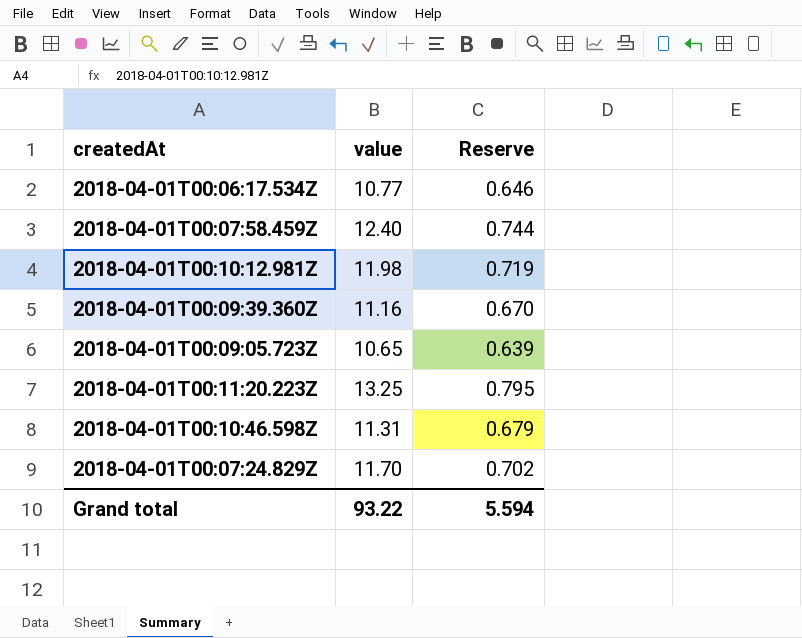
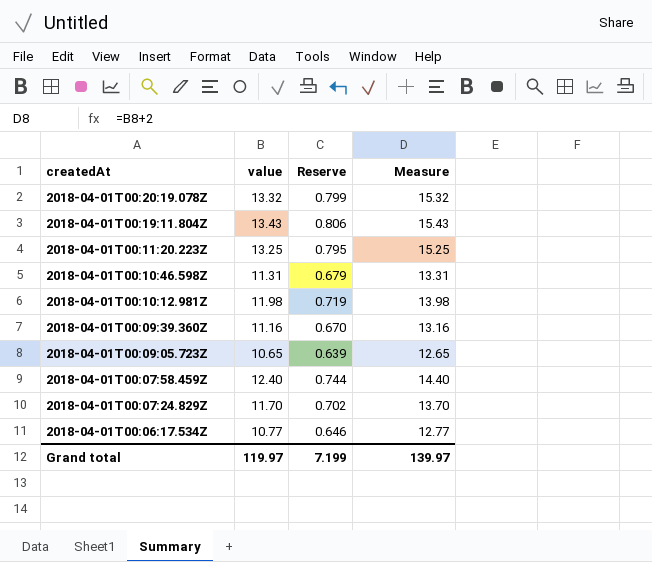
row order: none -> createdAt descending
column Measure | formula: none -> [value] + 2
row 2018-04-01T00:20:19.078Z: none -> 13.32 | 0.799 | 15.32
row 2018-04-01T00:19:11.804Z: none -> 13.43 | 0.806 | 15.43
Grand total | value: 93.22 -> 119.97
Grand total | Reserve: 5.594 -> 7.199

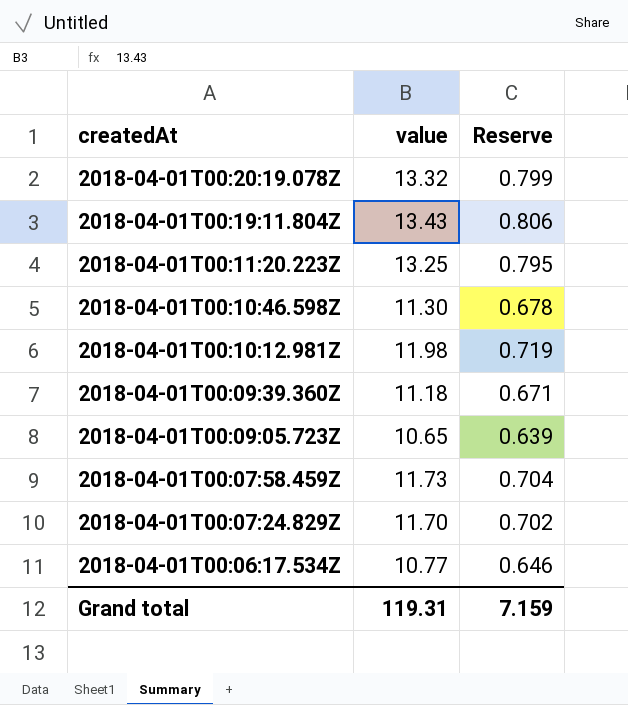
column Measure | formula: [value] + 2 -> none
2018-04-01T00:10:46.598Z | value: 11.31 -> 11.30
2018-04-01T00:10:46.598Z | Reserve: 0.679 -> 0.678
2018-04-01T00:09:39.360Z | value: 11.16 -> 11.18
2018-04-01T00:09:39.360Z | Reserve: 0.670 -> 0.671
2018-04-01T00:07:58.459Z | value: 12.40 -> 11.73
2018-04-01T00:07:58.459Z | Reserve: 0.744 -> 0.704
Grand total | value: 119.97 -> 119.31
Grand total | Reserve: 7.199 -> 7.159

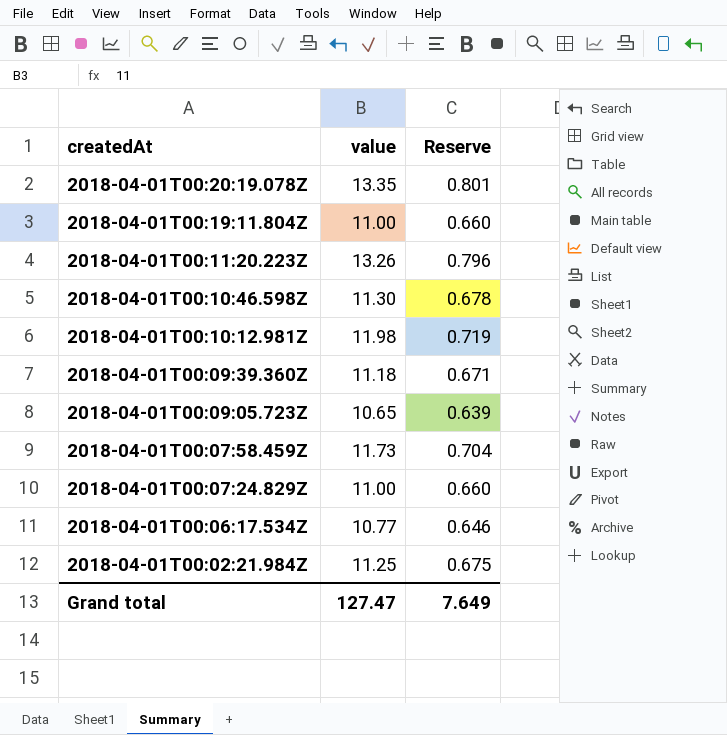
2018-04-01T00:20:19.078Z | value: 13.32 -> 13.35
2018-04-01T00:20:19.078Z | Reserve: 0.799 -> 0.801
2018-04-01T00:19:11.804Z | value: 13.43 -> 11.00
2018-04-01T00:19:11.804Z | Reserve: 0.806 -> 0.660
2018-04-01T00:11:20.223Z | value: 13.25 -> 13.26
2018-04-01T00:11:20.223Z | Reserve: 0.795 -> 0.796
2018-04-01T00:07:24.829Z | value: 11.70 -> 11.00
2018-04-01T00:07:24.829Z | Reserve: 0.702 -> 0.660
row 2018-04-01T00:02:21.984Z: none -> 11.25 | 0.675
Grand total | value: 119.31 -> 127.47
Grand total | Reserve: 7.159 -> 7.649

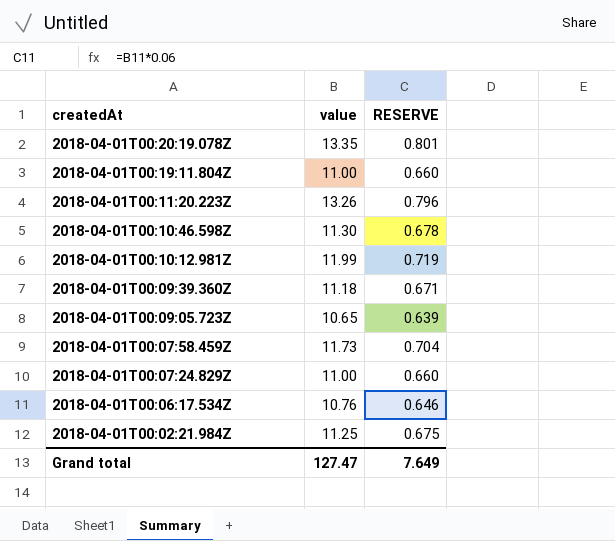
column name: Reserve -> RESERVE
2018-04-01T00:10:12.981Z | value: 11.98 -> 11.99
2018-04-01T00:06:17.534Z | value: 10.77 -> 10.76

